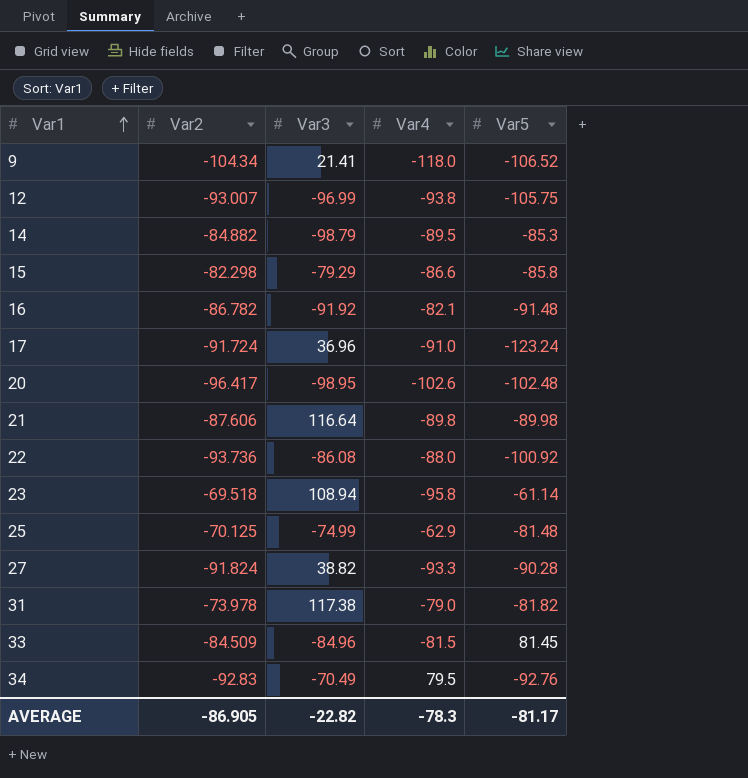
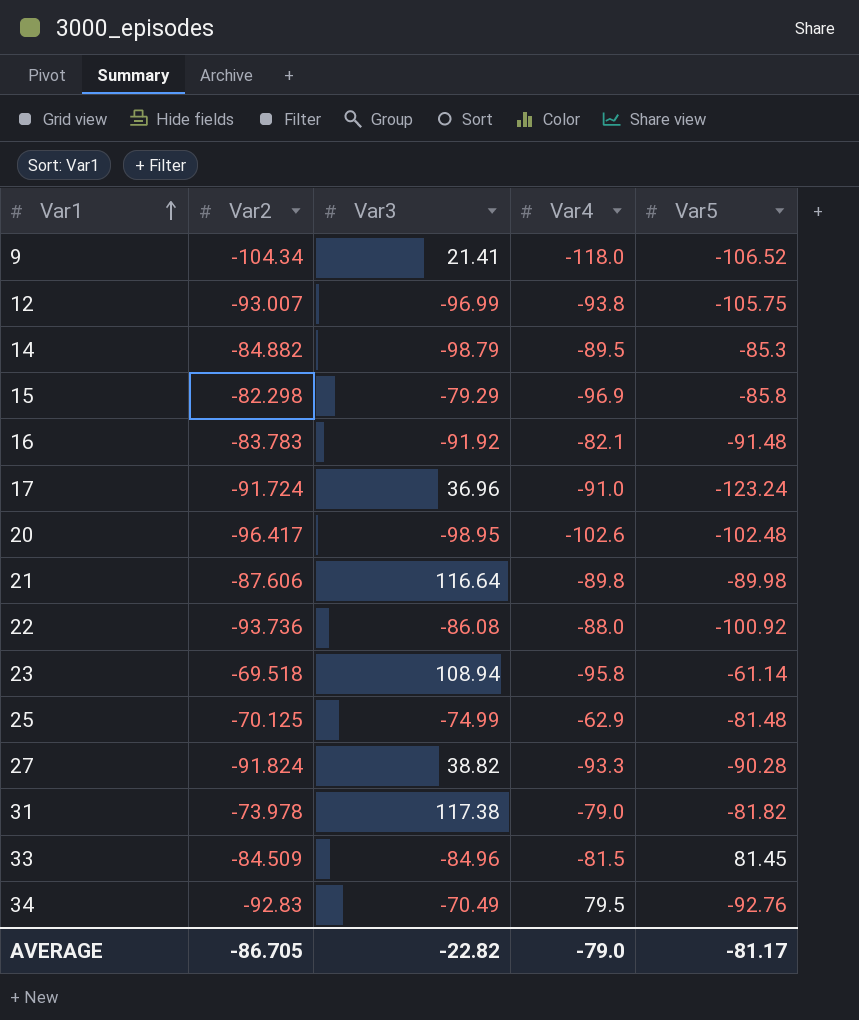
15 | Var4: -86.6 -> -96.9
16 | Var2: -86.782 -> -83.783
AVERAGE | Var2: -86.905 -> -86.705
AVERAGE | Var4: -78.3 -> -79.0

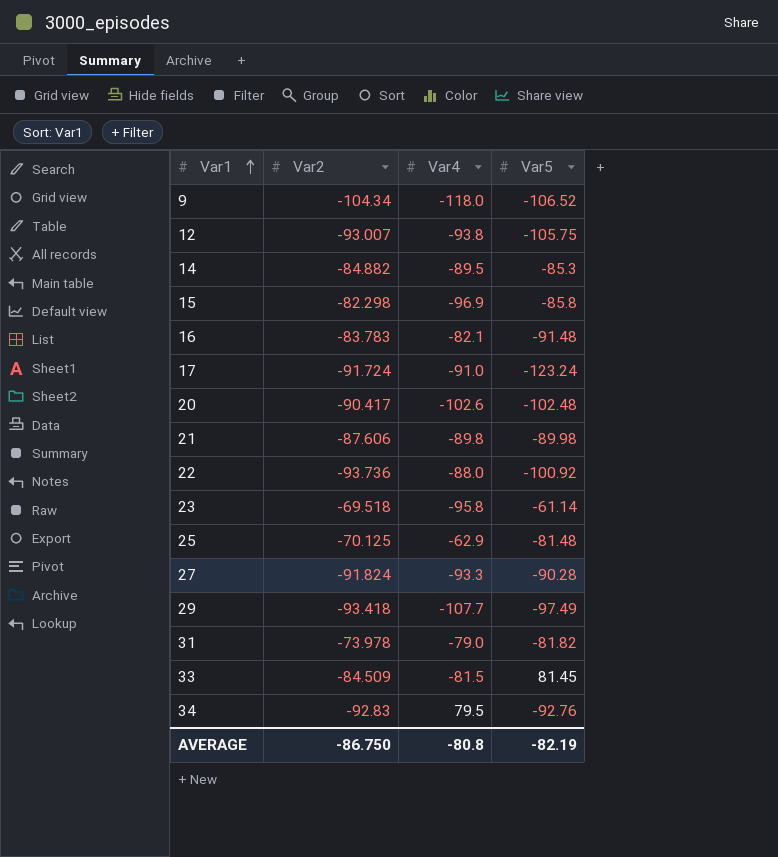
column Var3 | position: 3 -> none
20 | Var2: -96.417 -> -90.417
row 29: none -> -93.418 | -107.7 | -97.49
AVERAGE | Var2: -86.705 -> -86.750
AVERAGE | Var4: -79.0 -> -80.8
AVERAGE | Var5: -81.17 -> -82.19

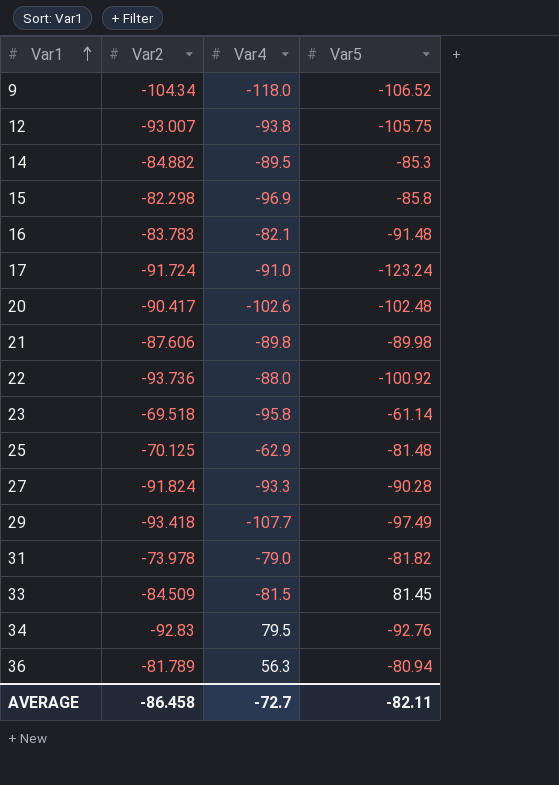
row 36: none -> -81.789 | 56.3 | -80.94
AVERAGE | Var2: -86.750 -> -86.458
AVERAGE | Var4: -80.8 -> -72.7
AVERAGE | Var5: -82.19 -> -82.11

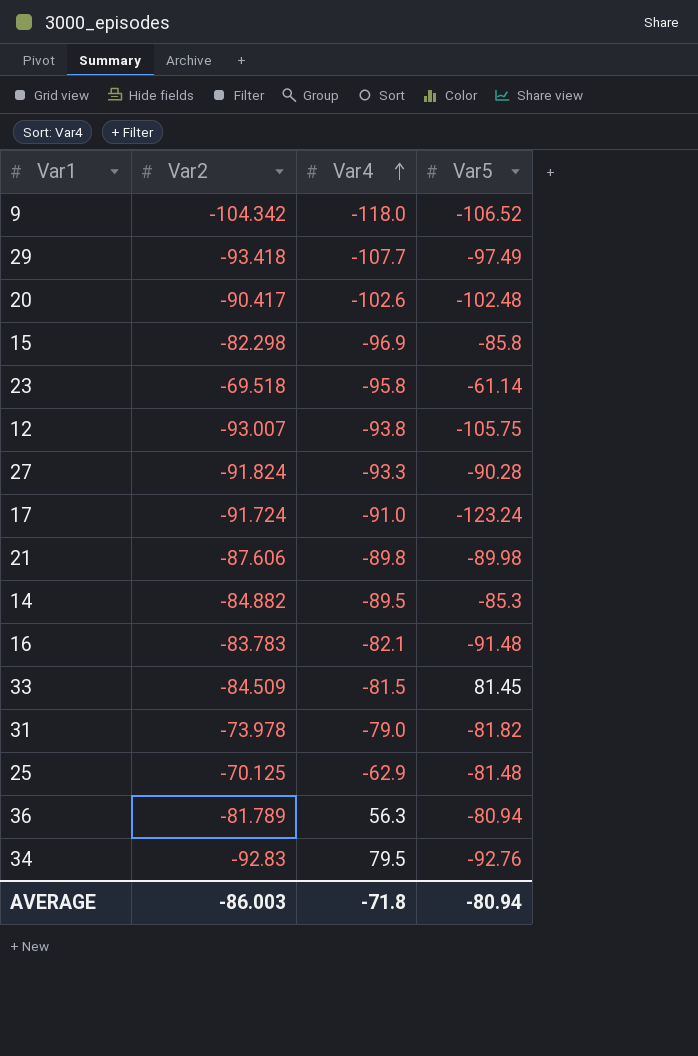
row order: Var1 ascending -> Var4 ascending
row 22: -93.736 | -88.0 | -100.92 -> none
9 | Var2: -104.34 -> -104.342
AVERAGE | Var2: -86.458 -> -86.003
AVERAGE | Var4: -72.7 -> -71.8
AVERAGE | Var5: -82.11 -> -80.94

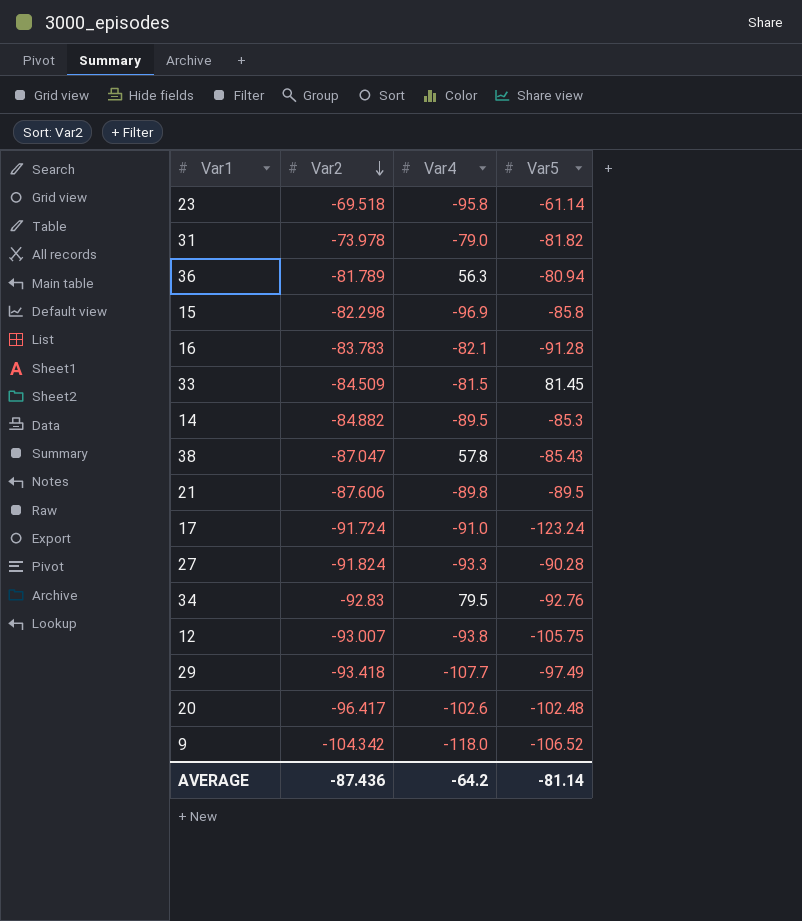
row order: Var4 ascending -> Var2 descending
row 25: -70.125 | -62.9 | -81.48 -> none
16 | Var5: -91.48 -> -91.28
row 38: none -> -87.047 | 57.8 | -85.43
21 | Var5: -89.98 -> -89.5
20 | Var2: -90.417 -> -96.417
AVERAGE | Var2: -86.003 -> -87.436
AVERAGE | Var4: -71.8 -> -64.2
AVERAGE | Var5: -80.94 -> -81.14

